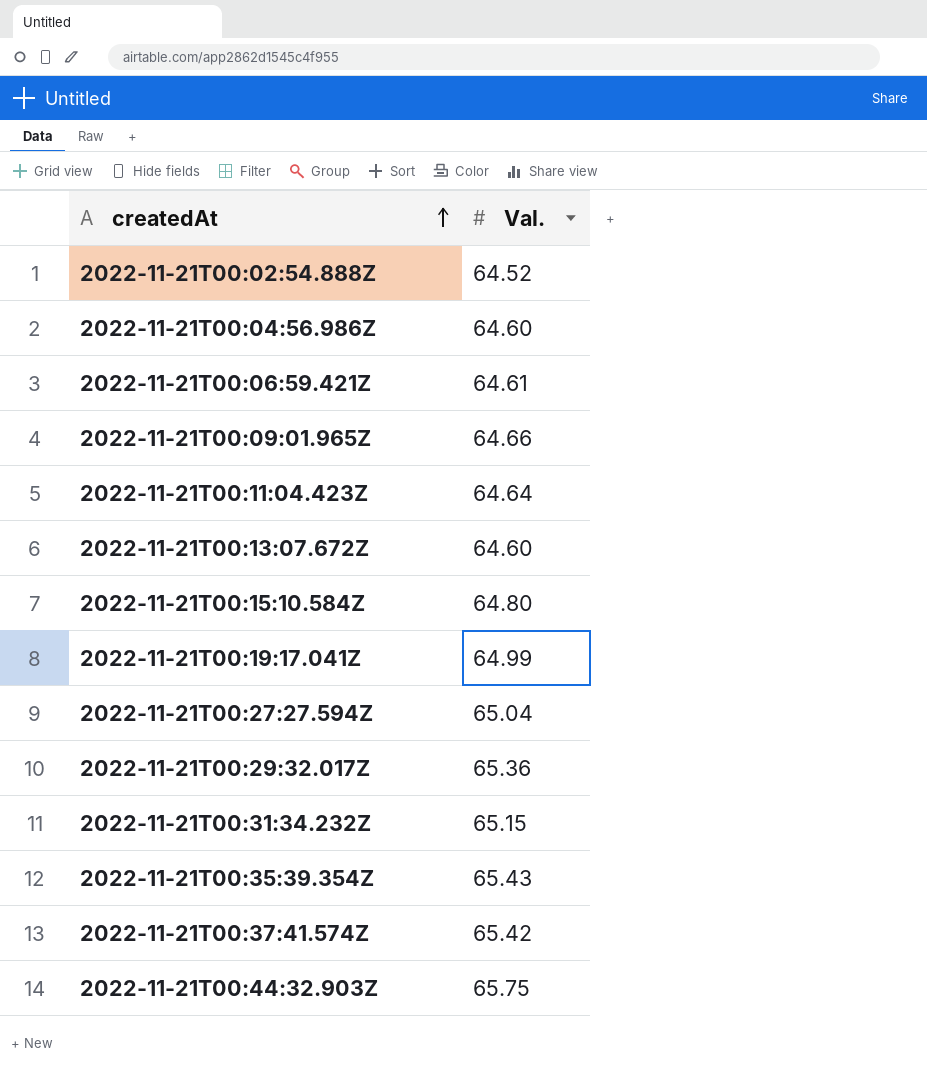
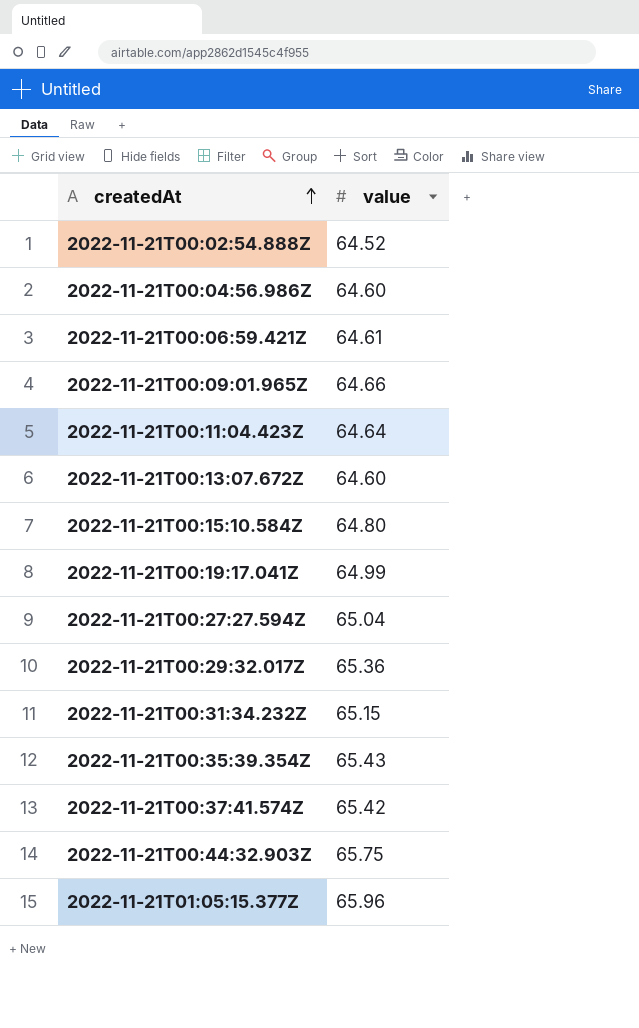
column name: Val. -> value
row 2022-11-21T01:05:15.377Z: none -> 65.96

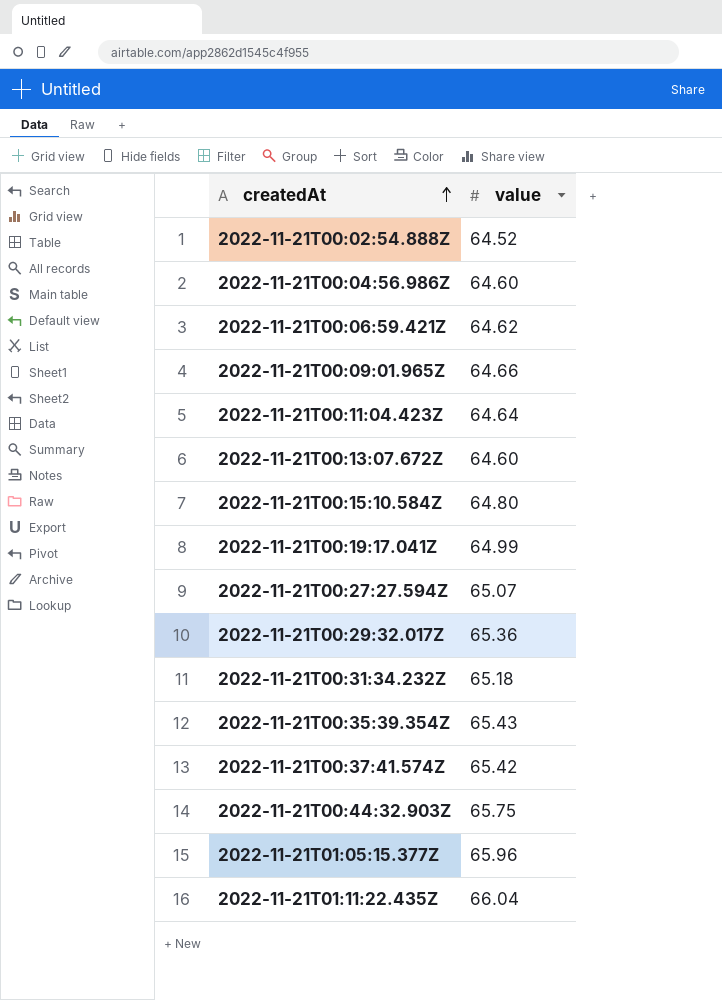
2022-11-21T00:06:59.421Z | value: 64.61 -> 64.62
2022-11-21T00:27:27.594Z | value: 65.04 -> 65.07
2022-11-21T00:31:34.232Z | value: 65.15 -> 65.18
row 2022-11-21T01:11:22.435Z: none -> 66.04

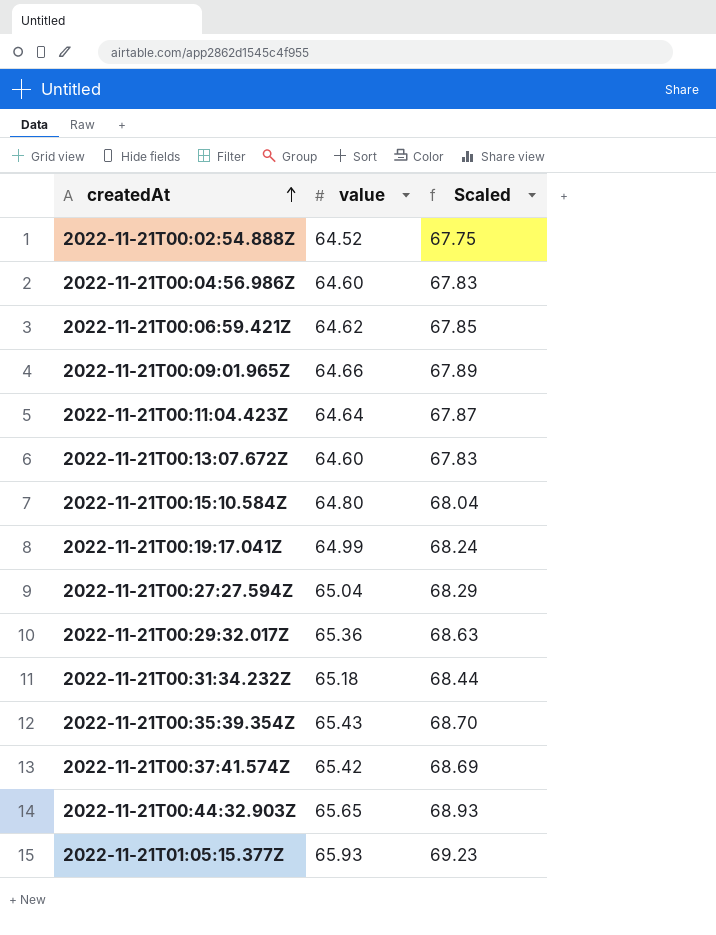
column Scaled | formula: none -> [value] * 1.05
row 2022-11-21T01:11:22.435Z: 66.04 -> none
2022-11-21T00:27:27.594Z | value: 65.07 -> 65.04
2022-11-21T00:44:32.903Z | value: 65.75 -> 65.65
2022-11-21T01:05:15.377Z | value: 65.96 -> 65.93

